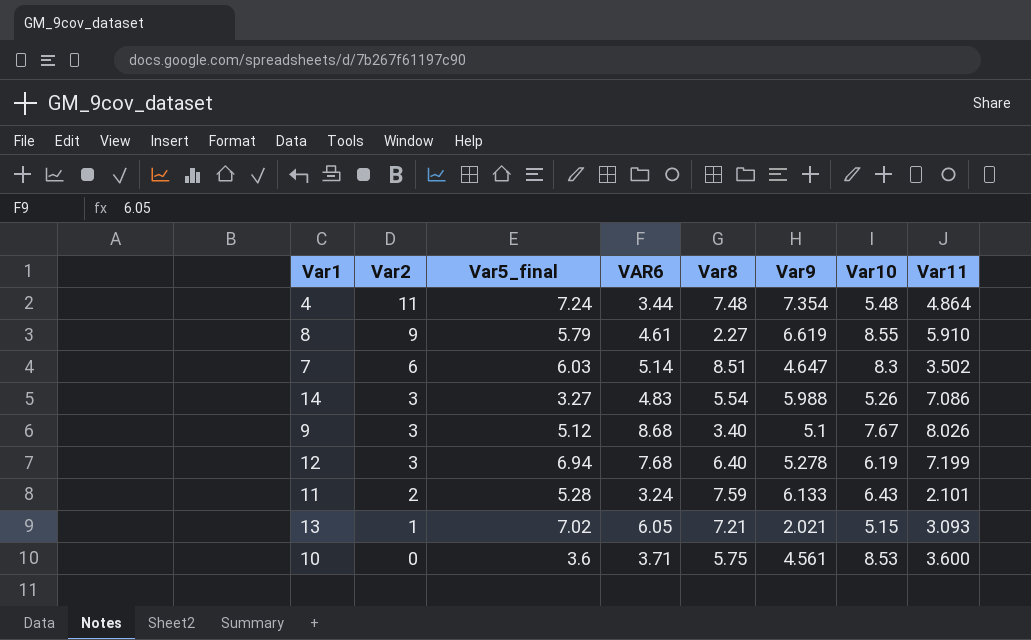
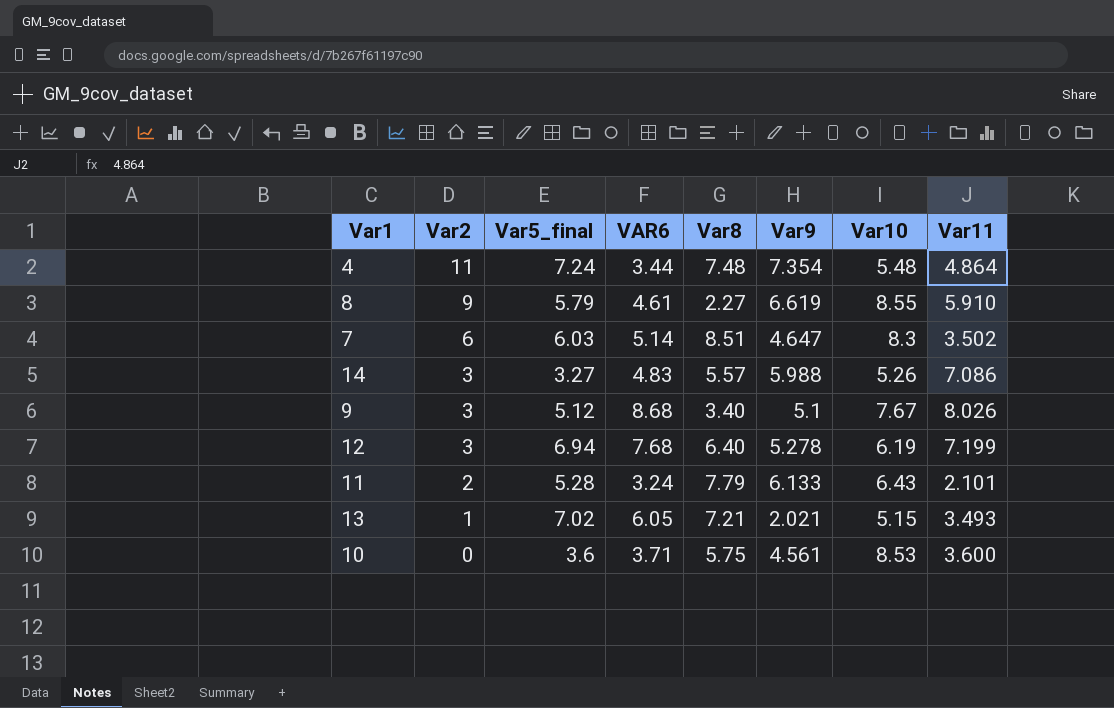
14 | Var8: 5.54 -> 5.57
11 | Var8: 7.59 -> 7.79
13 | Var11: 3.093 -> 3.493

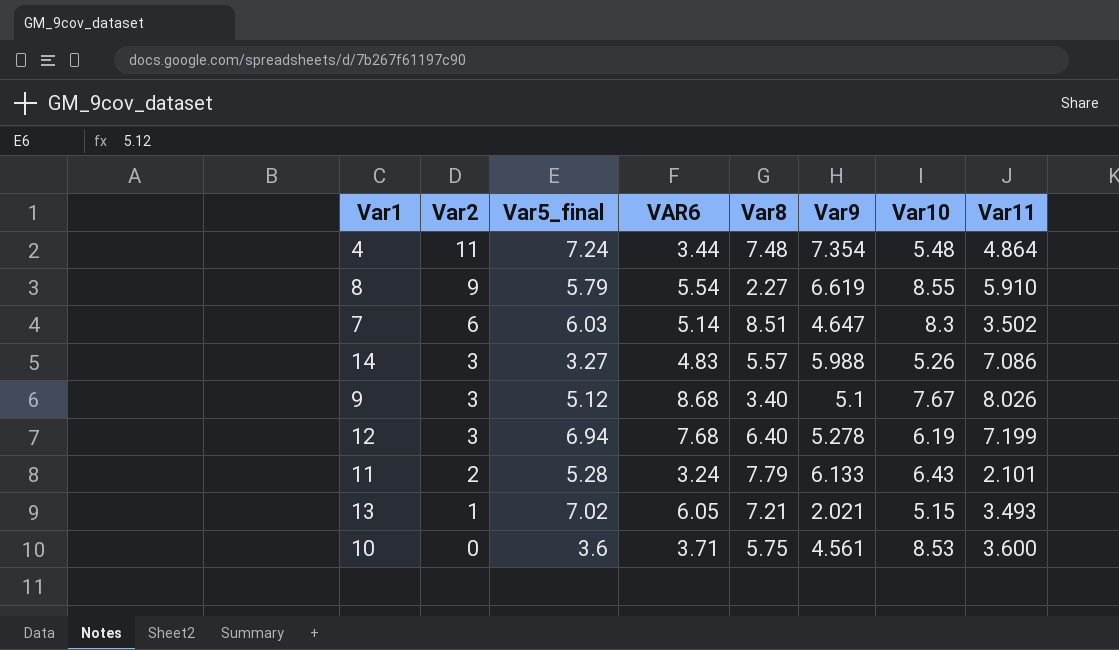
8 | VAR6: 4.61 -> 5.54

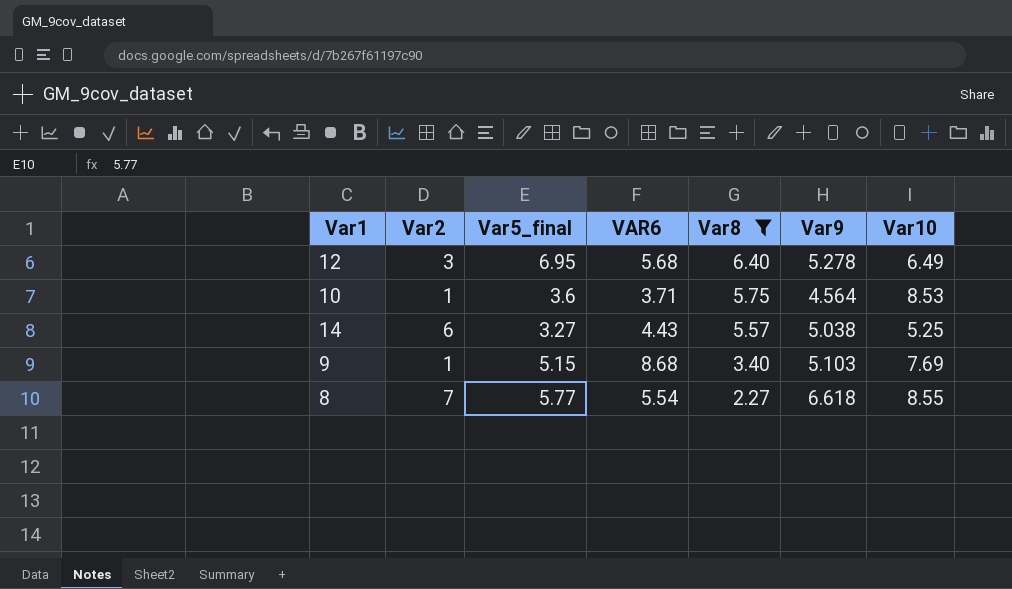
filter: none -> Var8 <= 6.40
row order: Var2 descending -> Var8 descending
column Var11 | position: 8 -> none
12 | Var5_final: 6.94 -> 6.95
12 | VAR6: 7.68 -> 5.68
12 | Var10: 6.19 -> 6.49
10 | Var2: 0 -> 1
10 | Var9: 4.561 -> 4.564
14 | Var2: 3 -> 6
14 | VAR6: 4.83 -> 4.43
14 | Var9: 5.988 -> 5.038
14 | Var10: 5.26 -> 5.25
9 | Var2: 3 -> 1
9 | Var5_final: 5.12 -> 5.15
9 | Var9: 5.1 -> 5.103
9 | Var10: 7.67 -> 7.69
8 | Var2: 9 -> 7
8 | Var5_final: 5.79 -> 5.77
8 | Var9: 6.619 -> 6.618

